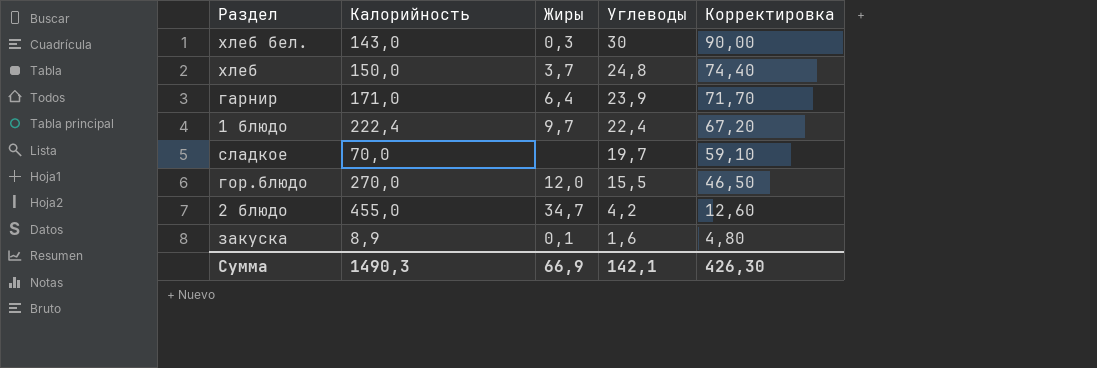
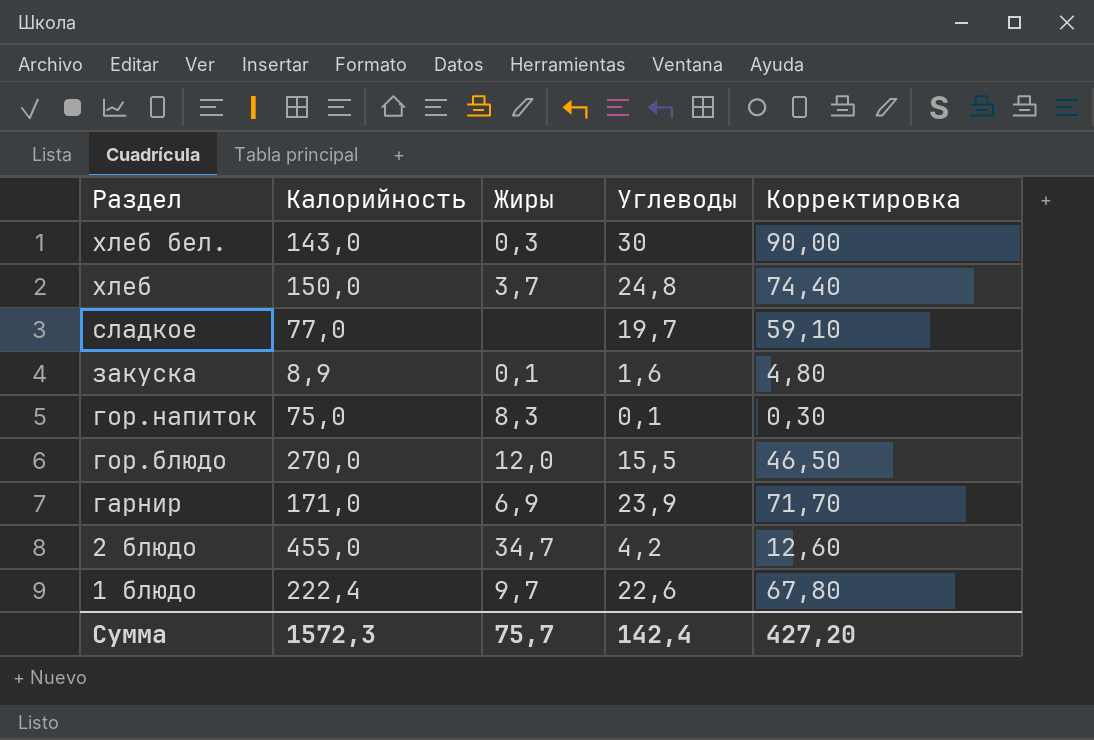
row order: Углеводы descending -> Раздел descending
сладкое | Калорийность: 70,0 -> 77,0
row гор.напиток: none -> 75,0 | 8,3 | 0,1 | 0,30
гарнир | Жиры: 6,4 -> 6,9
1 блюдо | Углеводы: 22,4 -> 22,6
1 блюдо | Корректировка: 67,20 -> 67,80
Сумма | Калорийность: 1490,3 -> 1572,3
Сумма | Жиры: 66,9 -> 75,7
Сумма | Углеводы: 142,1 -> 142,4
Сумма | Корректировка: 426,30 -> 427,20

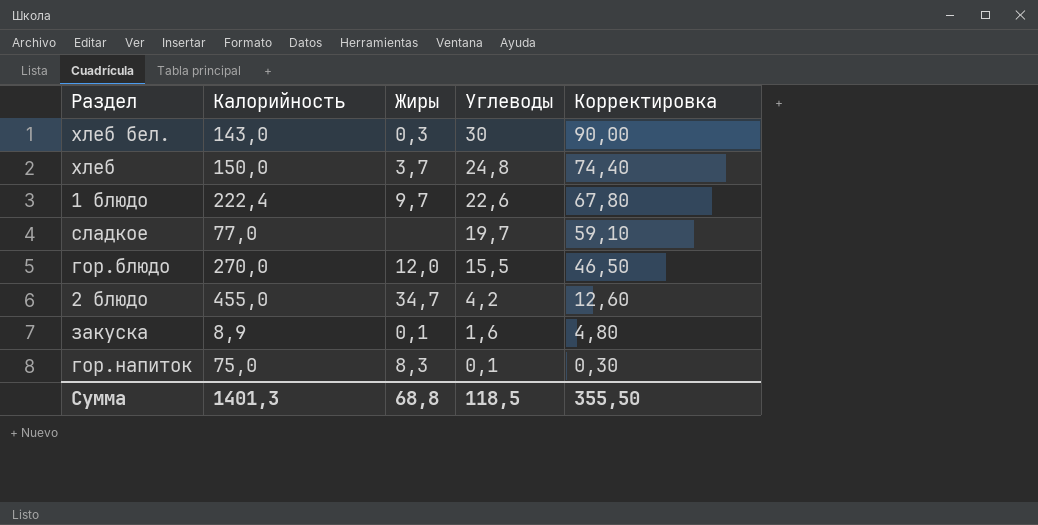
row order: Раздел descending -> Углеводы descending
row гарнир: 171,0 | 6,9 | 23,9 | 71,70 -> none
Сумма | Калорийность: 1572,3 -> 1401,3
Сумма | Жиры: 75,7 -> 68,8
Сумма | Углеводы: 142,4 -> 118,5
Сумма | Корректировка: 427,20 -> 355,50

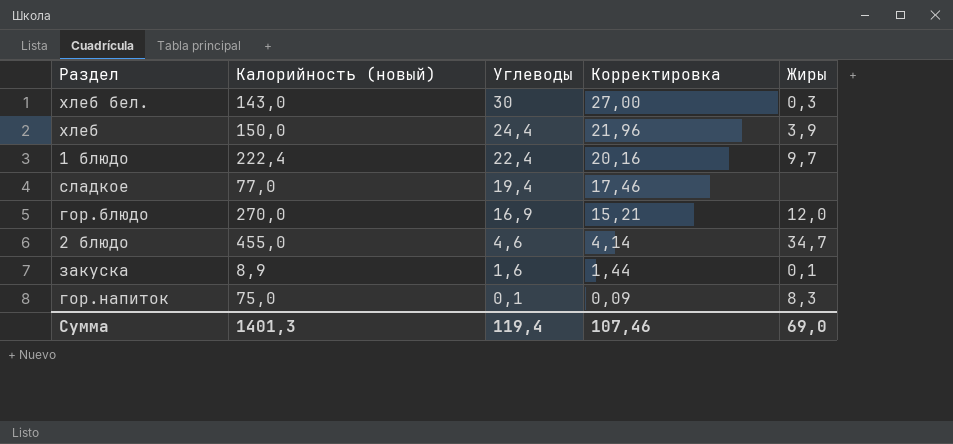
column name: Калорийность -> Калорийность (новый)
column Корректировка | formula: [Углеводы] * 3 -> [Углеводы] * 0,9
column Жиры | position: 3 -> 5
хлеб | Углеводы: 24,8 -> 24,4
хлеб | Жиры: 3,7 -> 3,9
1 блюдо | Углеводы: 22,6 -> 22,4
сладкое | Углеводы: 19,7 -> 19,4
гор.блюдо | Углеводы: 15,5 -> 16,9
2 блюдо | Углеводы: 4,2 -> 4,6
Сумма | Углеводы: 118,5 -> 119,4
Сумма | Корректировка: 355,50 -> 107,46
Сумма | Жиры: 68,8 -> 69,0

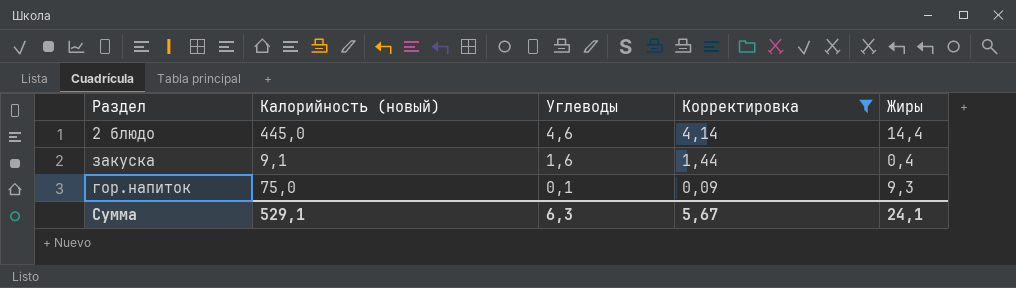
filter: none -> Корректировка <= 4,14
2 блюдо | Калорийность (новый): 455,0 -> 445,0
2 блюдо | Жиры: 34,7 -> 14,4
закуска | Калорийность (новый): 8,9 -> 9,1
закуска | Жиры: 0,1 -> 0,4
гор.напиток | Жиры: 8,3 -> 9,3
Сумма | Калорийность (новый): 1401,3 -> 529,1
Сумма | Углеводы: 119,4 -> 6,3
Сумма | Корректировка: 107,46 -> 5,67
Сумма | Жиры: 69,0 -> 24,1

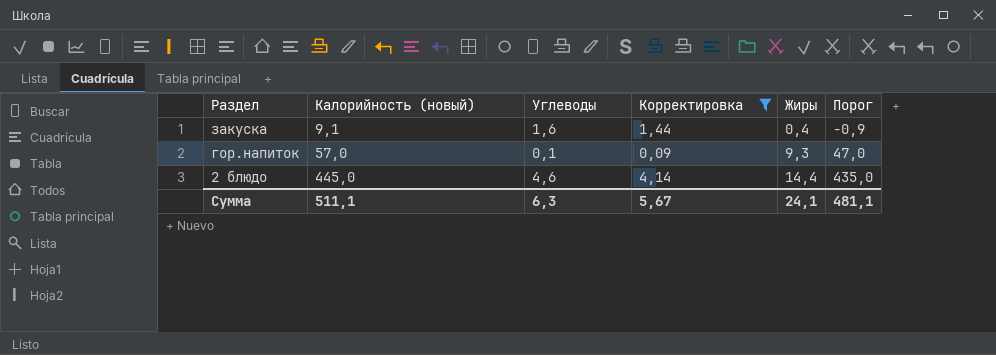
row order: Углеводы descending -> Раздел descending
column Порог | formula: none -> [Калорийность (новый)] - 10
гор.напиток | Калорийность (новый): 75,0 -> 57,0
Сумма | Калорийность (новый): 529,1 -> 511,1

